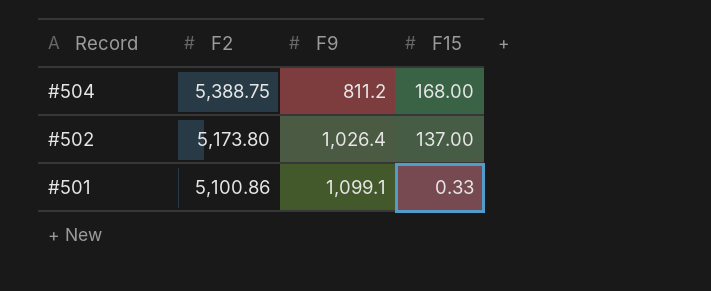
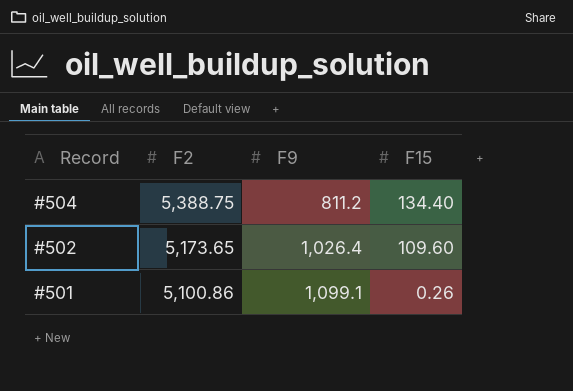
#504 | F15: 168.00 -> 134.40
#502 | F2: 5,173.80 -> 5,173.65
#502 | F15: 137.00 -> 109.60
#501 | F15: 0.33 -> 0.26

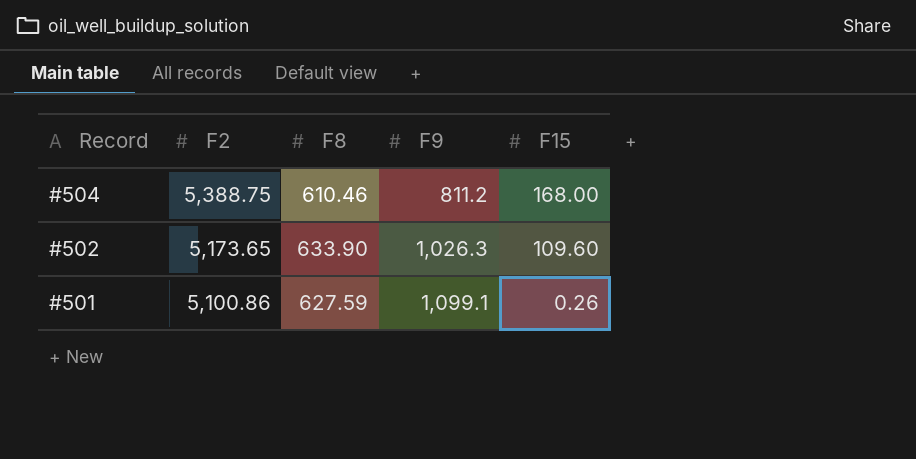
column F8 | position: none -> 3
#504 | F15: 134.40 -> 168.00
#502 | F9: 1,026.4 -> 1,026.3

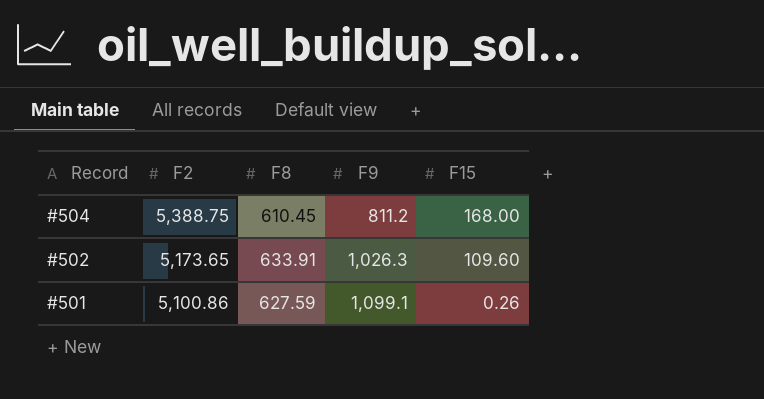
#504 | F8: 610.46 -> 610.45
#502 | F8: 633.90 -> 633.91

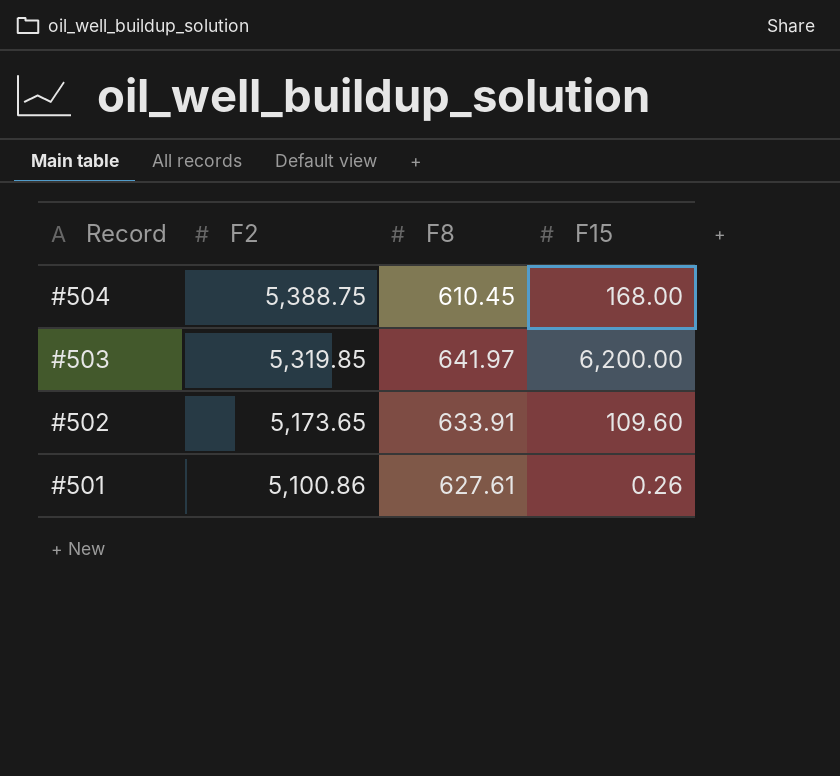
column F9 | position: 4 -> none
row #503: none -> 5,319.85 | 641.97 | 6,200.00
#501 | F8: 627.59 -> 627.61

